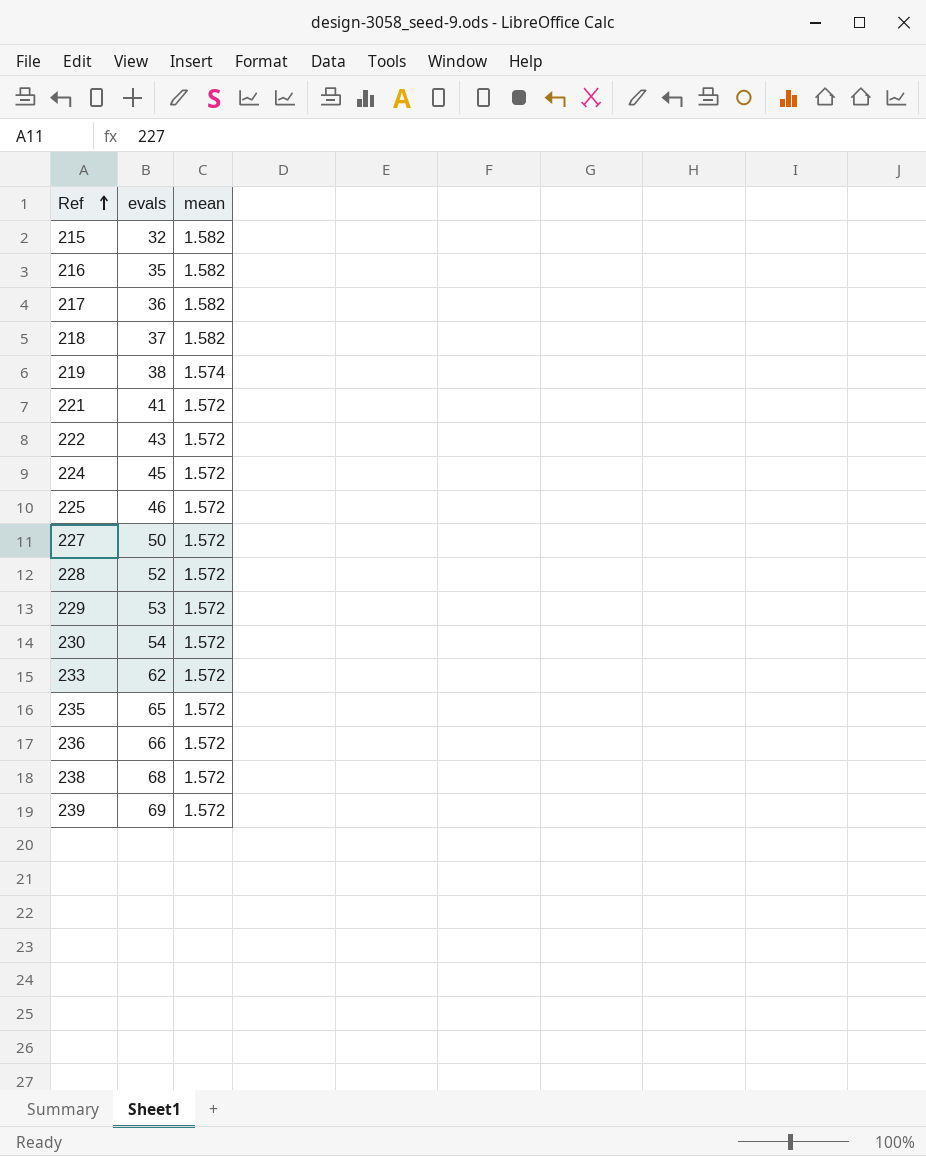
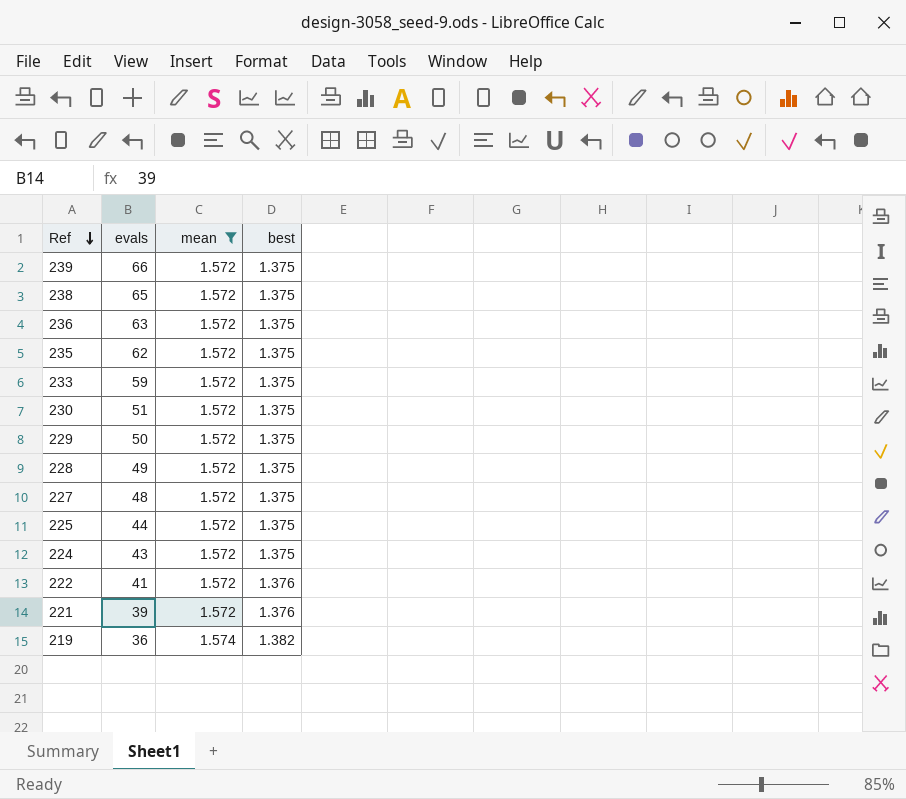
filter: none -> mean != 1.582
row order: Ref ascending -> Ref descending
column best | position: none -> 4
239 | evals: 69 -> 66
238 | evals: 68 -> 65
236 | evals: 66 -> 63
235 | evals: 65 -> 62
233 | evals: 62 -> 59
230 | evals: 54 -> 51
229 | evals: 53 -> 50
228 | evals: 52 -> 49
227 | evals: 50 -> 48
225 | evals: 46 -> 44
224 | evals: 45 -> 43
222 | evals: 43 -> 41
221 | evals: 41 -> 39
219 | evals: 38 -> 36

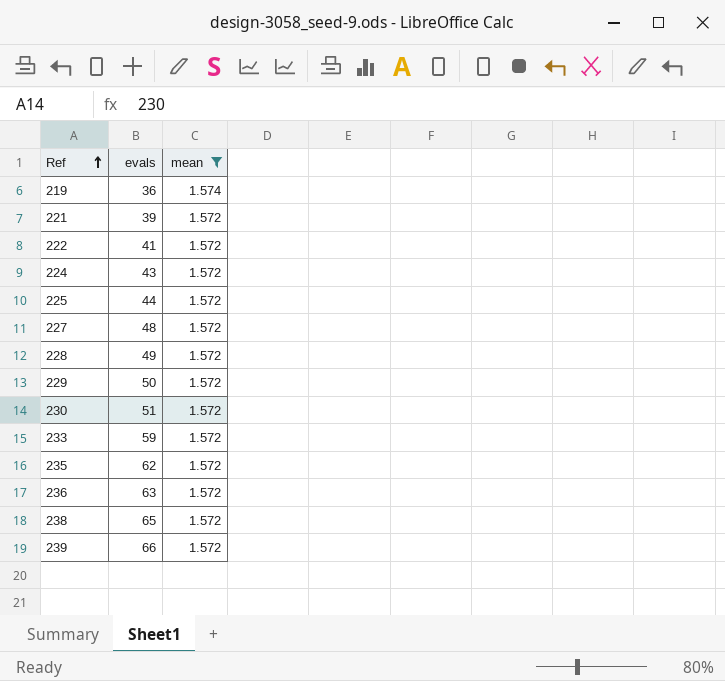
row order: Ref descending -> Ref ascending
column best | position: 4 -> none

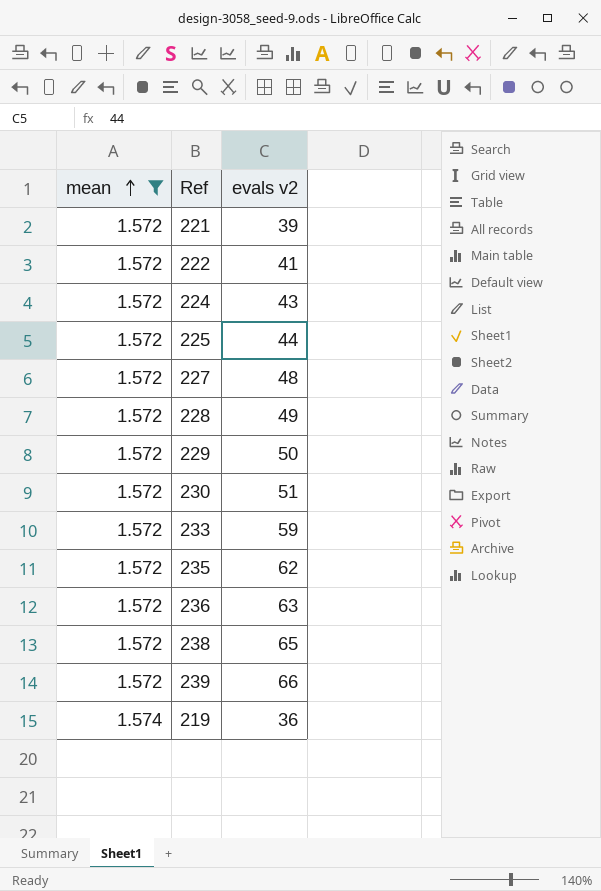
row order: Ref ascending -> mean ascending
column mean | position: 3 -> 1
column name: evals -> evals v2

